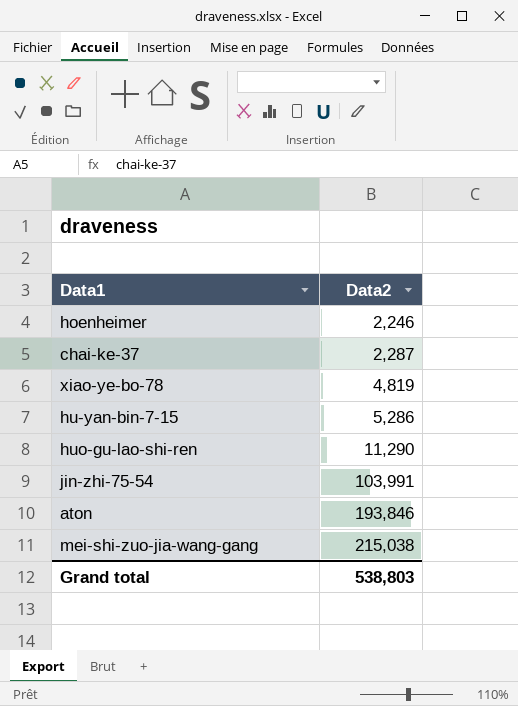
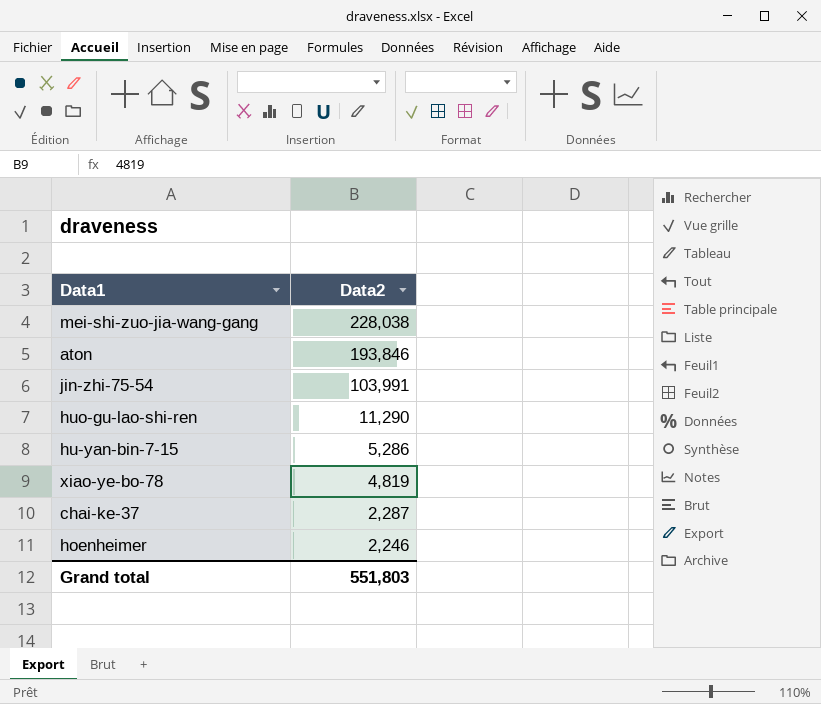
row order: Data2 ascending -> Data2 descending
mei-shi-zuo-jia-wang-gang | Data2: 215,038 -> 228,038
Grand total | Data2: 538,803 -> 551,803

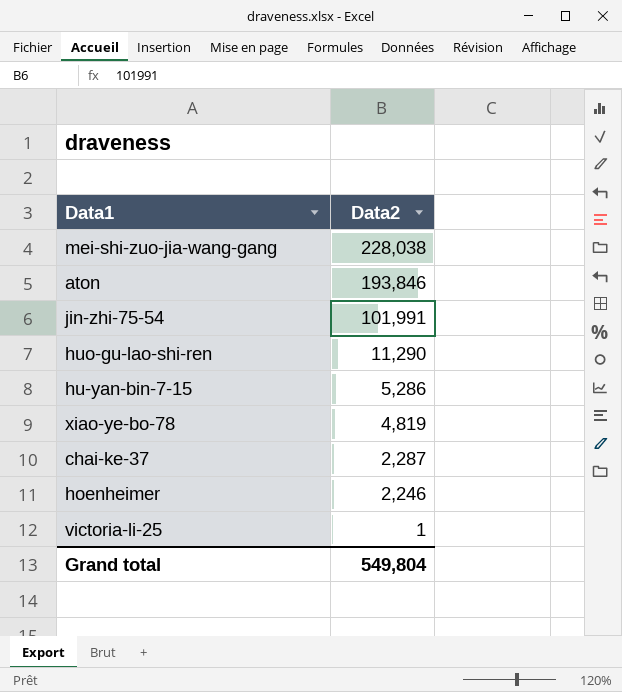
jin-zhi-75-54 | Data2: 103,991 -> 101,991
row victoria-li-25: none -> 1
Grand total | Data2: 551,803 -> 549,804

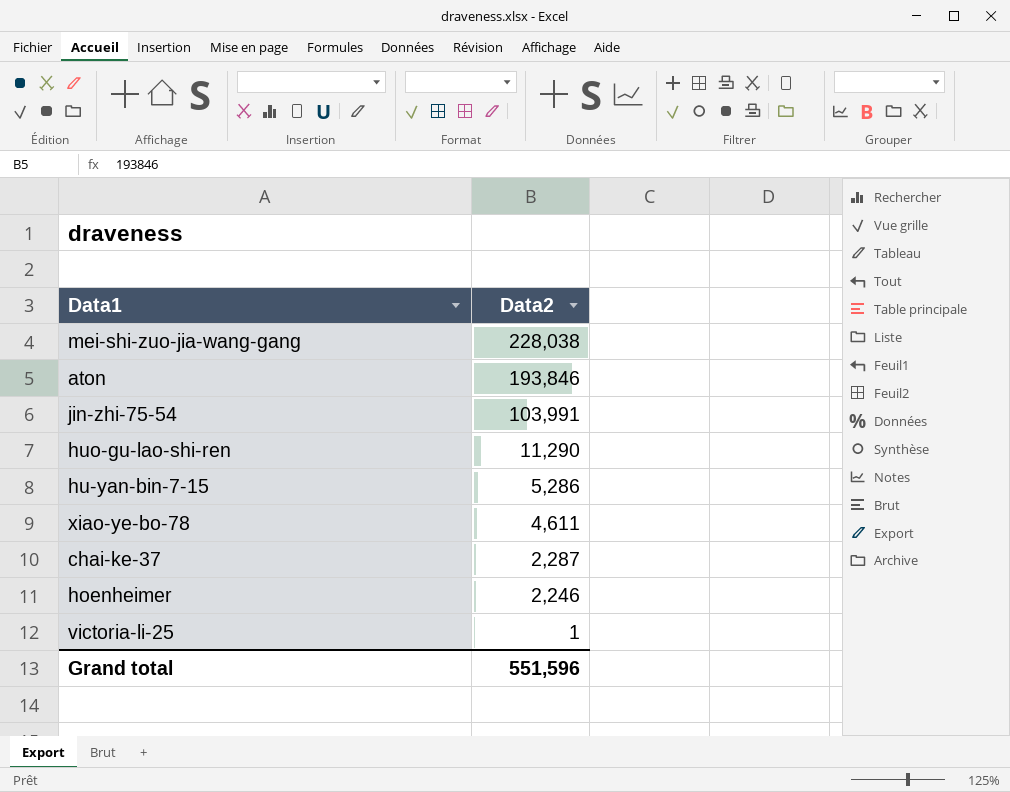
jin-zhi-75-54 | Data2: 101,991 -> 103,991
xiao-ye-bo-78 | Data2: 4,819 -> 4,611
Grand total | Data2: 549,804 -> 551,596

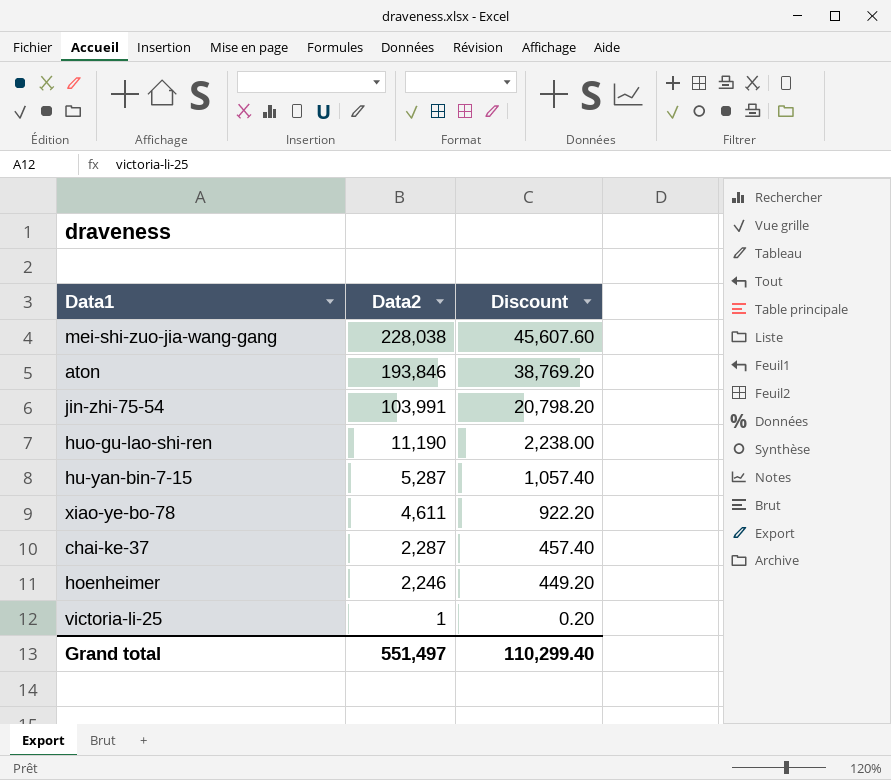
column Discount | formula: none -> [Data2] * 0.2
huo-gu-lao-shi-ren | Data2: 11,290 -> 11,190
hu-yan-bin-7-15 | Data2: 5,286 -> 5,287
Grand total | Data2: 551,596 -> 551,497

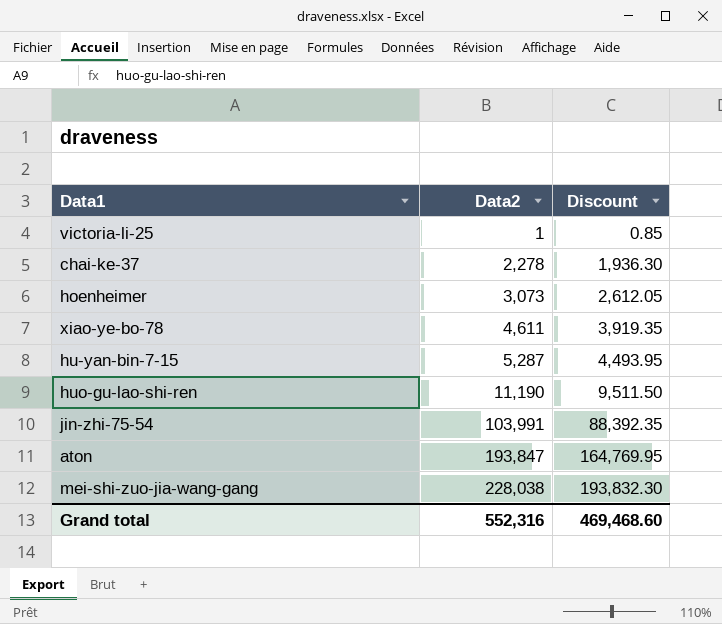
row order: Data2 descending -> Data2 ascending
column Discount | formula: [Data2] * 0.2 -> [Data2] * 0.85
chai-ke-37 | Data2: 2,287 -> 2,278
hoenheimer | Data2: 2,246 -> 3,073
aton | Data2: 193,846 -> 193,847
Grand total | Data2: 551,497 -> 552,316
Grand total | Discount: 110,299.40 -> 469,468.60

